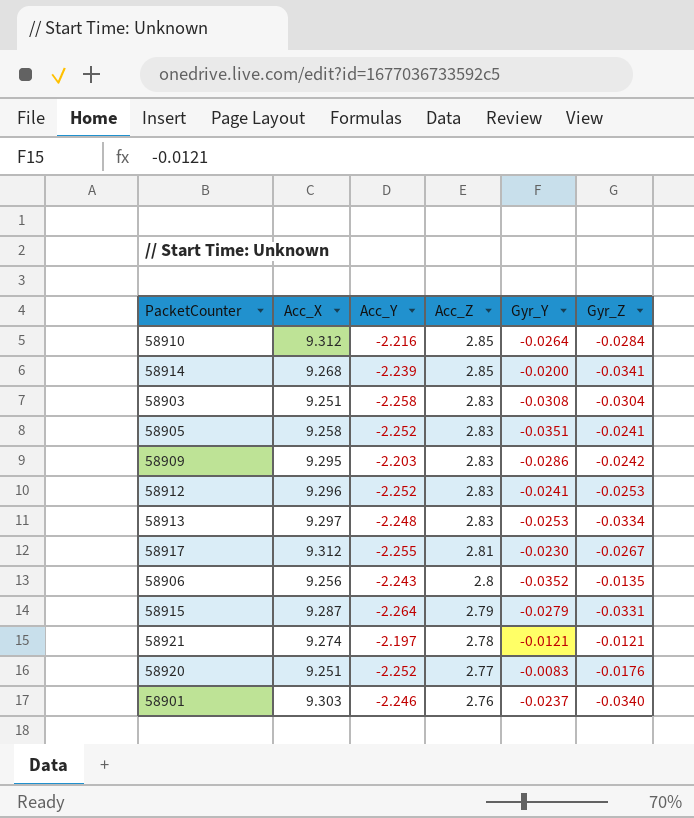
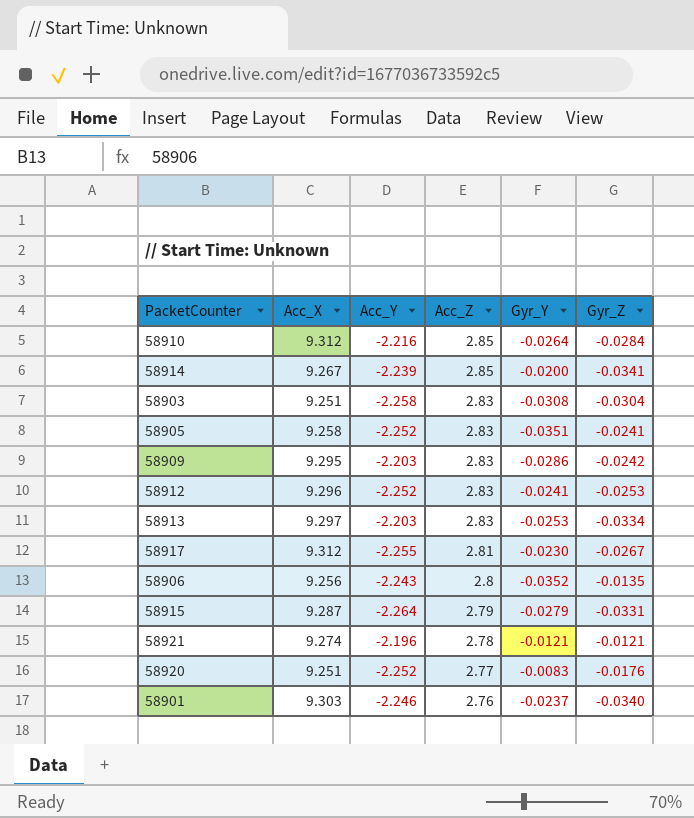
58914 | Acc_X: 9.268 -> 9.267
58913 | Acc_Y: -2.248 -> -2.203
58921 | Acc_Y: -2.197 -> -2.196

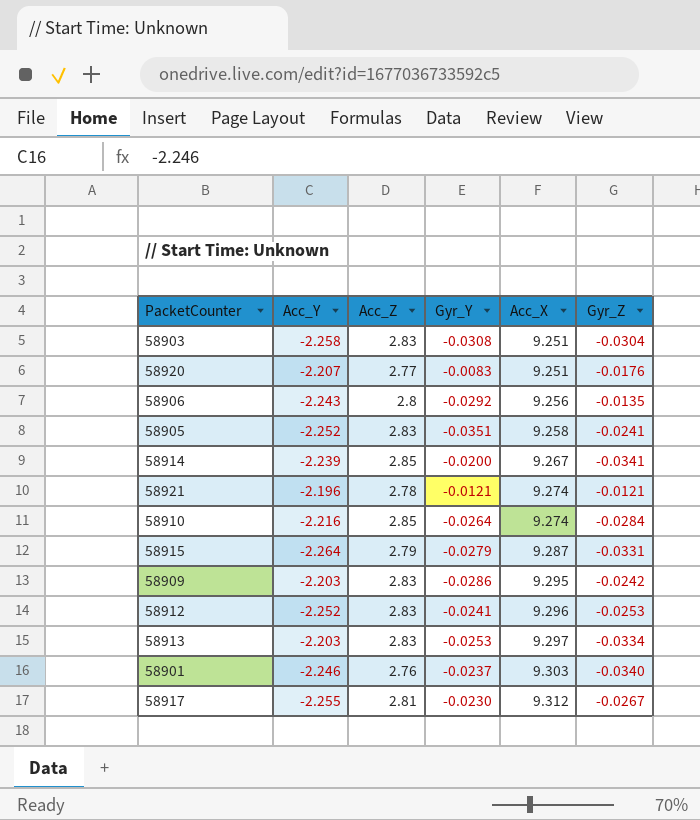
row order: Acc_Z descending -> Acc_X ascending
column Acc_X | position: 2 -> 5
58920 | Acc_Y: -2.252 -> -2.207
58906 | Gyr_Y: -0.0352 -> -0.0292
58910 | Acc_X: 9.312 -> 9.274

